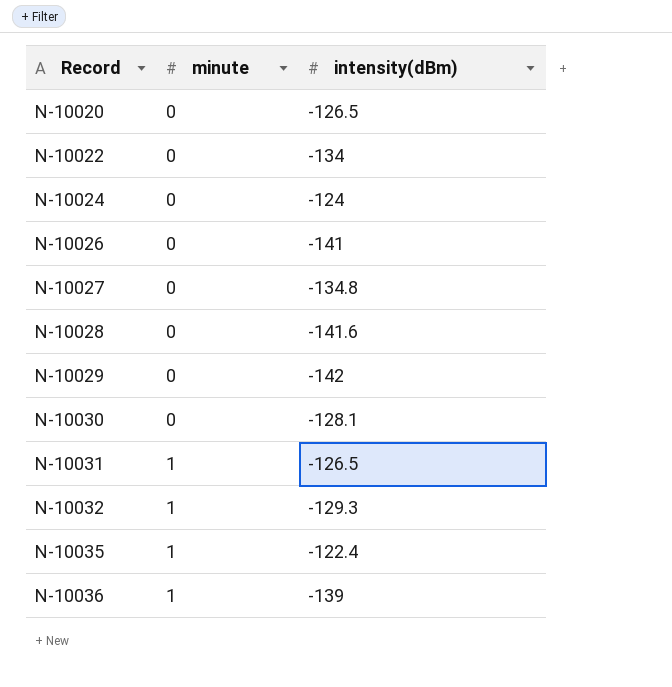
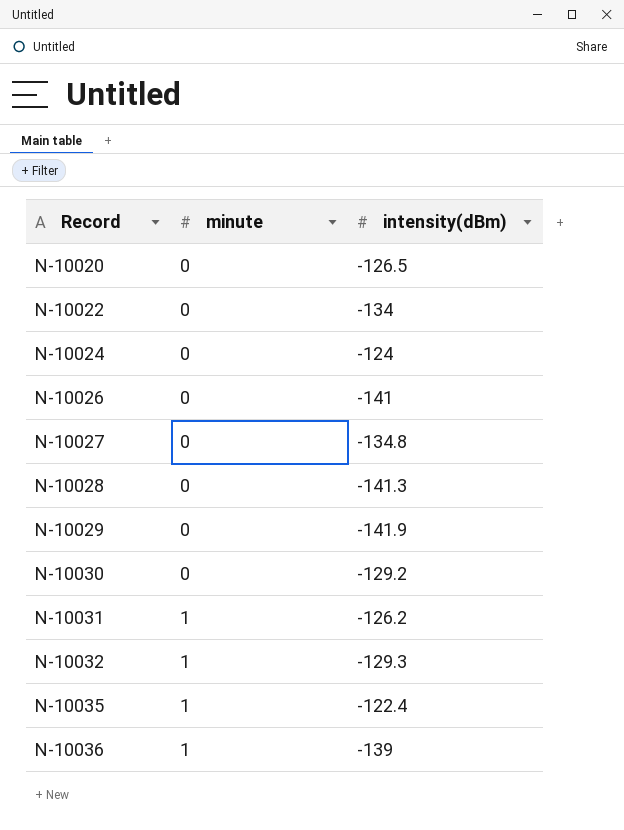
N-10028 | intensity(dBm): -141.6 -> -141.3
N-10029 | intensity(dBm): -142 -> -141.9
N-10030 | intensity(dBm): -128.1 -> -129.2
N-10031 | intensity(dBm): -126.5 -> -126.2

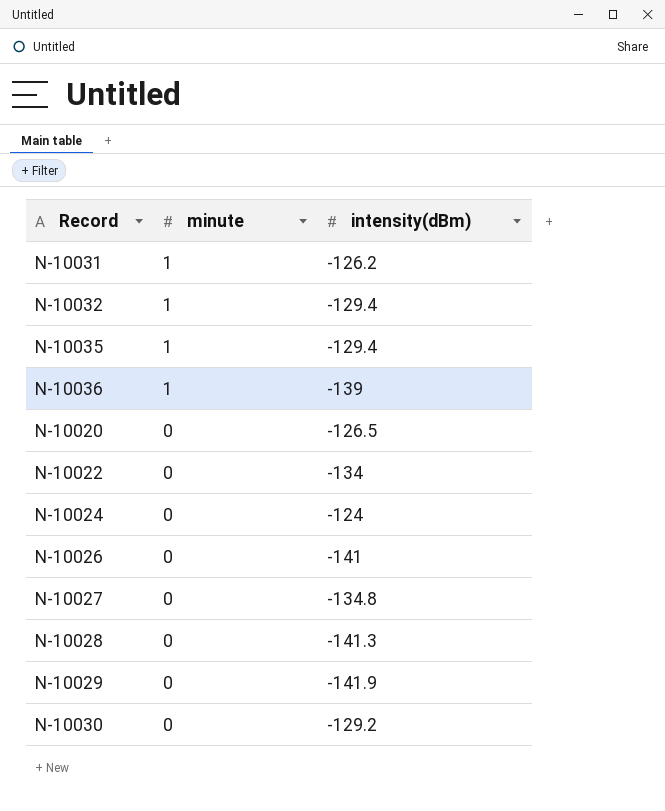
row order: Record ascending -> minute descending
N-10032 | intensity(dBm): -129.3 -> -129.4
N-10035 | intensity(dBm): -122.4 -> -129.4

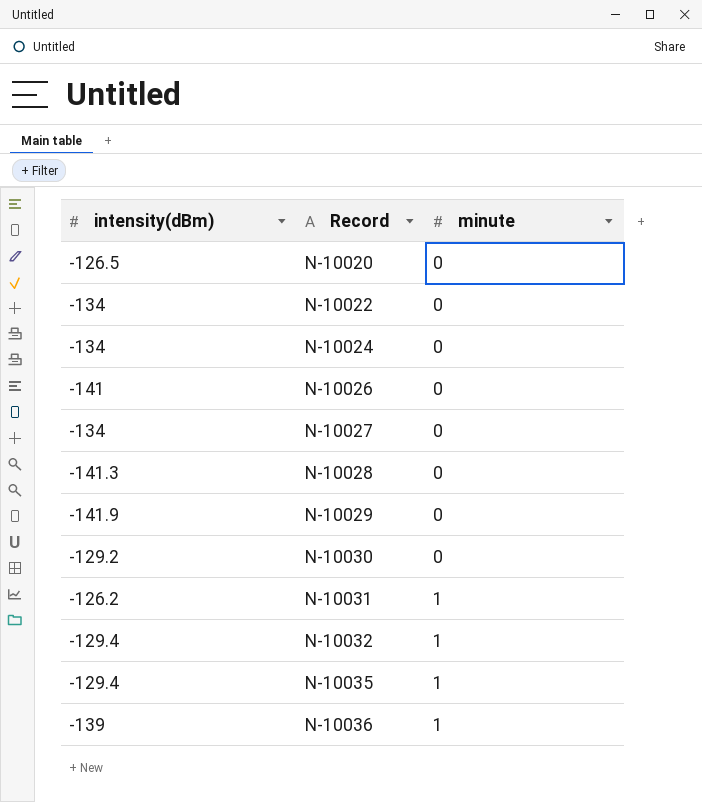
row order: minute descending -> Record ascending
column intensity(dBm) | position: 3 -> 1
N-10024 | intensity(dBm): -124 -> -134
N-10027 | intensity(dBm): -134.8 -> -134

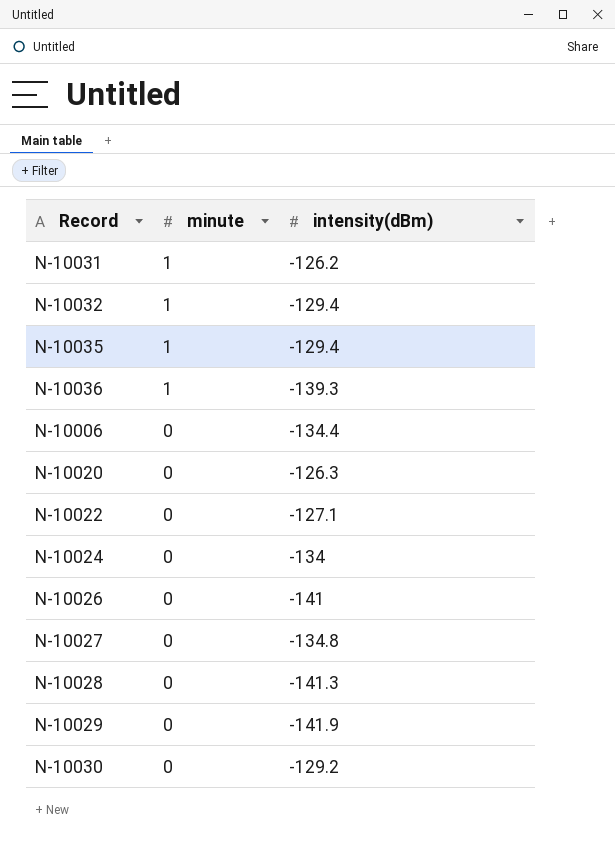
row order: Record ascending -> minute descending
column intensity(dBm) | position: 1 -> 3
N-10036 | intensity(dBm): -139 -> -139.3
row N-10006: none -> 0 | -134.4
N-10020 | intensity(dBm): -126.5 -> -126.3
N-10022 | intensity(dBm): -134 -> -127.1
N-10027 | intensity(dBm): -134 -> -134.8

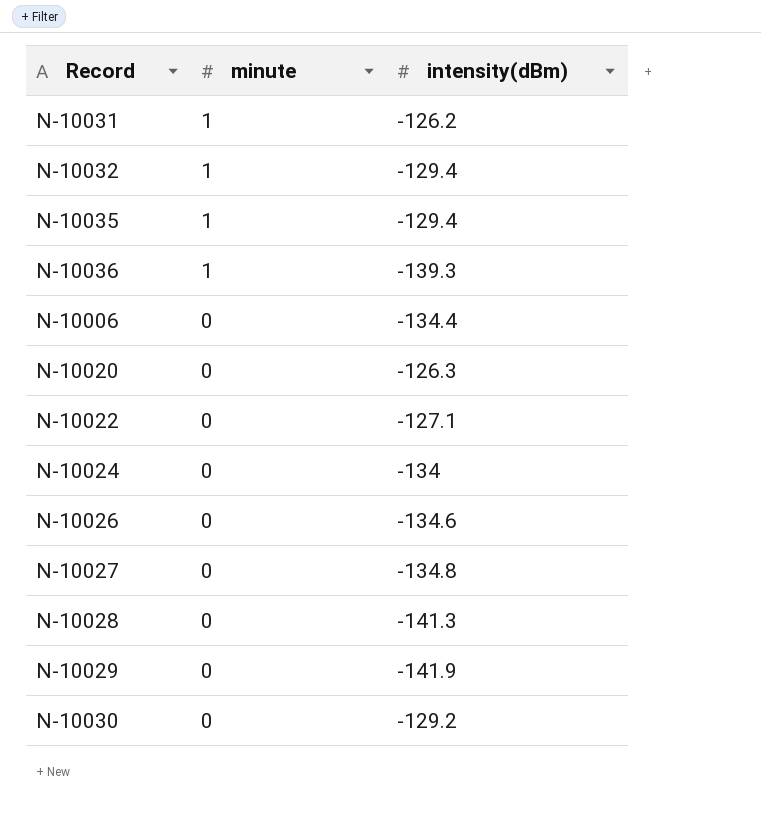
N-10026 | intensity(dBm): -141 -> -134.6

